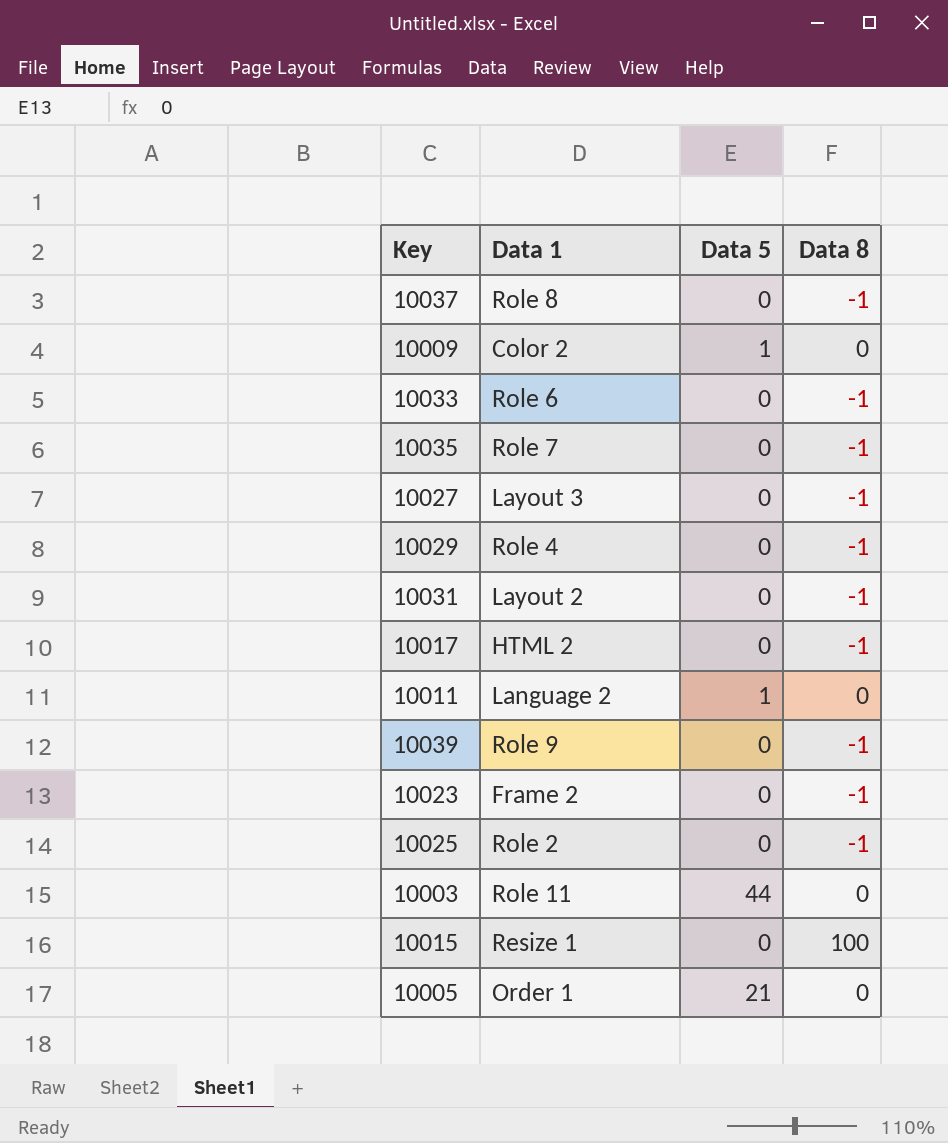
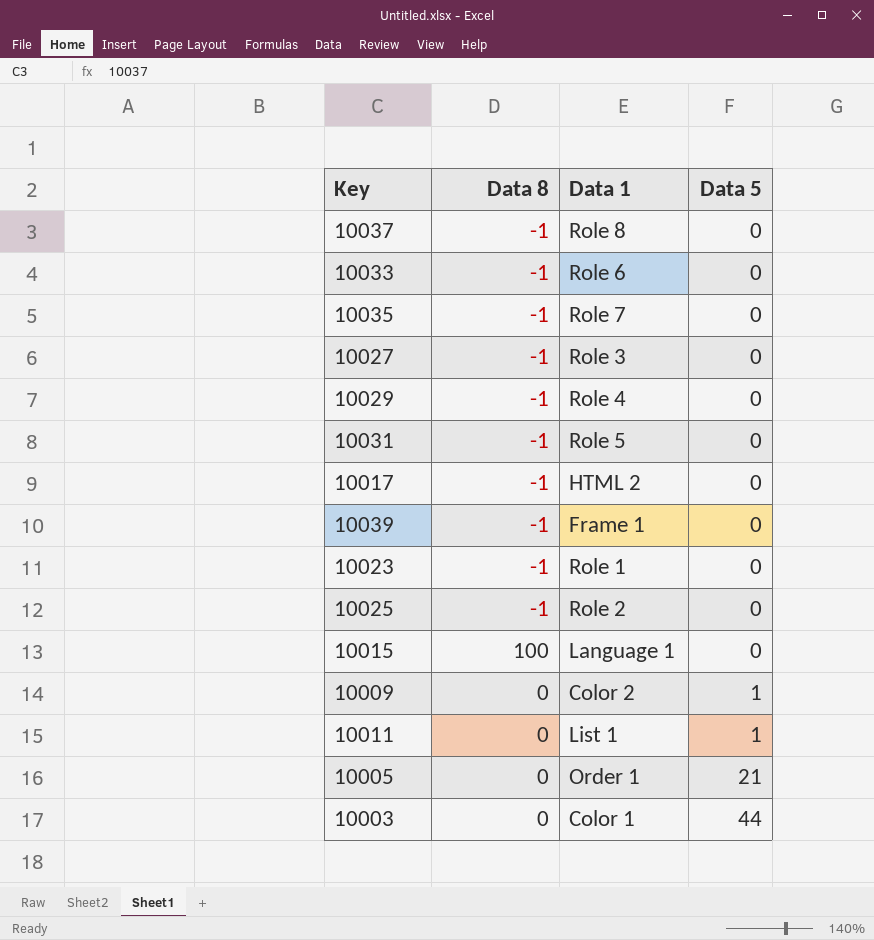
row order: none -> Data 5 ascending
column Data 8 | position: 4 -> 2
10027 | Data 1: Layout 3 -> Role 3
10031 | Data 1: Layout 2 -> Role 5
10039 | Data 1: Role 9 -> Frame 1
10023 | Data 1: Frame 2 -> Role 1
10015 | Data 1: Resize 1 -> Language 1
10011 | Data 1: Language 2 -> List 1
10003 | Data 1: Role 11 -> Color 1

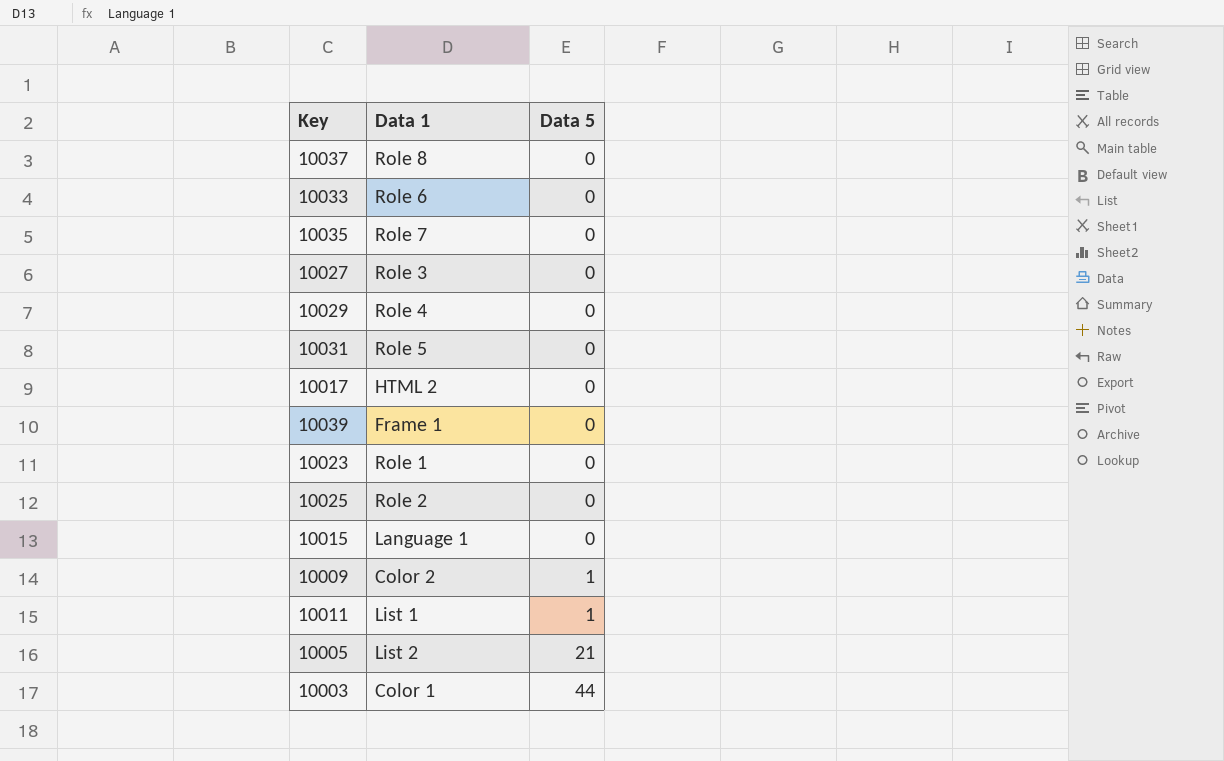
column Data 8 | position: 2 -> none
10005 | Data 1: Order 1 -> List 2

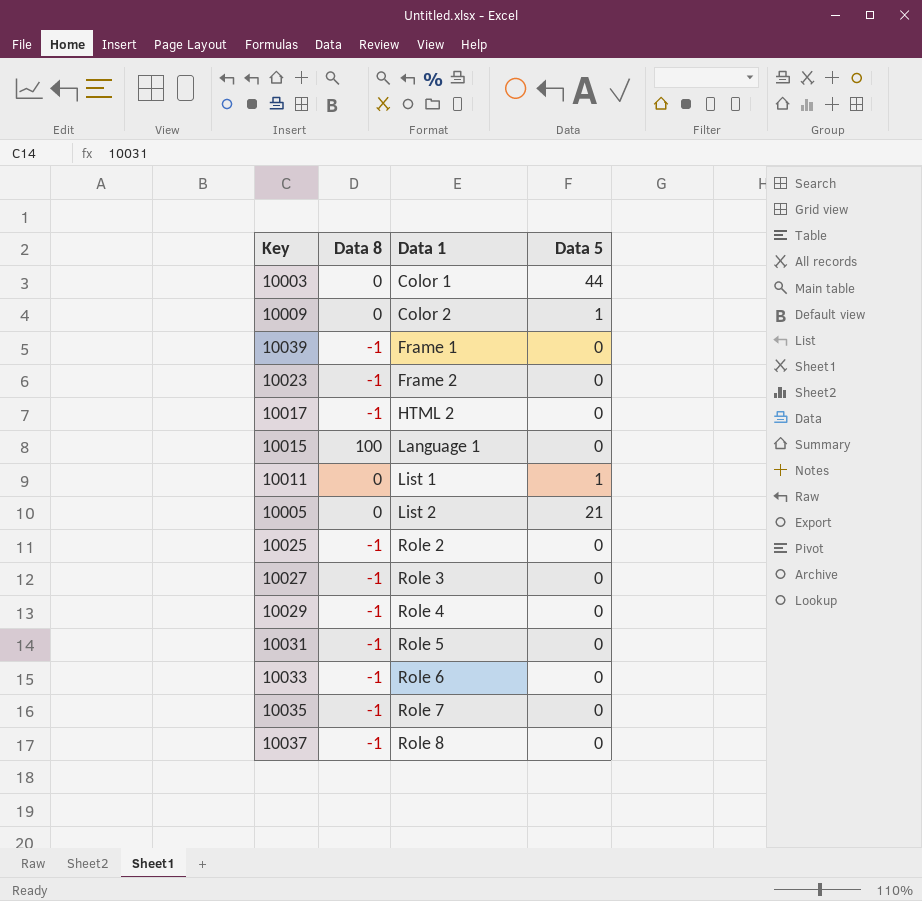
row order: Data 5 ascending -> Data 1 ascending
column Data 8 | position: none -> 2
10023 | Data 1: Role 1 -> Frame 2

